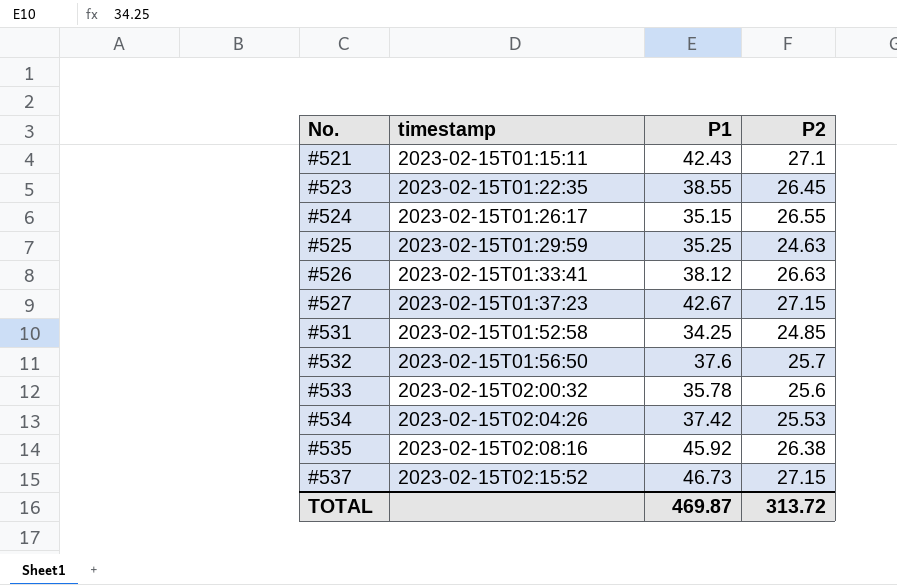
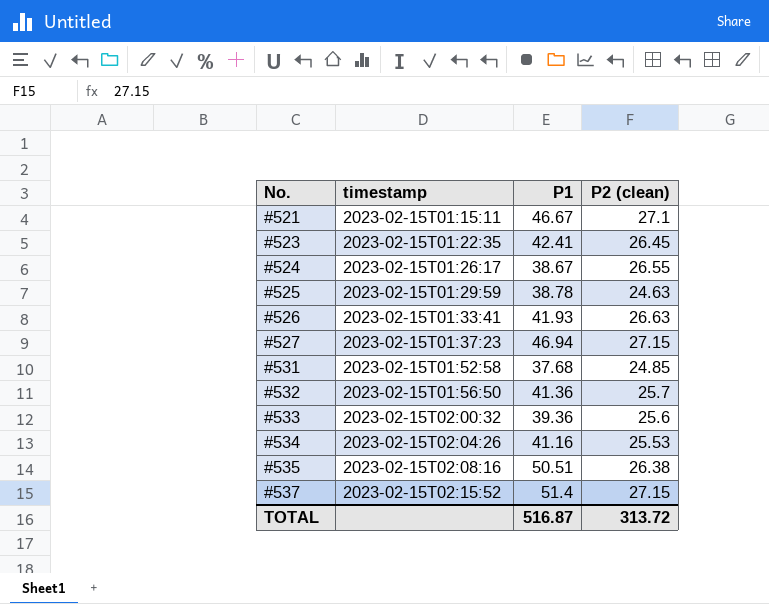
column name: P2 -> P2 (clean)
#521 | P1: 42.43 -> 46.67
#523 | P1: 38.55 -> 42.41
#524 | P1: 35.15 -> 38.67
#525 | P1: 35.25 -> 38.78
#526 | P1: 38.12 -> 41.93
#527 | P1: 42.67 -> 46.94
#531 | P1: 34.25 -> 37.68
#532 | P1: 37.6 -> 41.36
#533 | P1: 35.78 -> 39.36
#534 | P1: 37.42 -> 41.16
#535 | P1: 45.92 -> 50.51
#537 | P1: 46.73 -> 51.4
TOTAL | P1: 469.87 -> 516.87

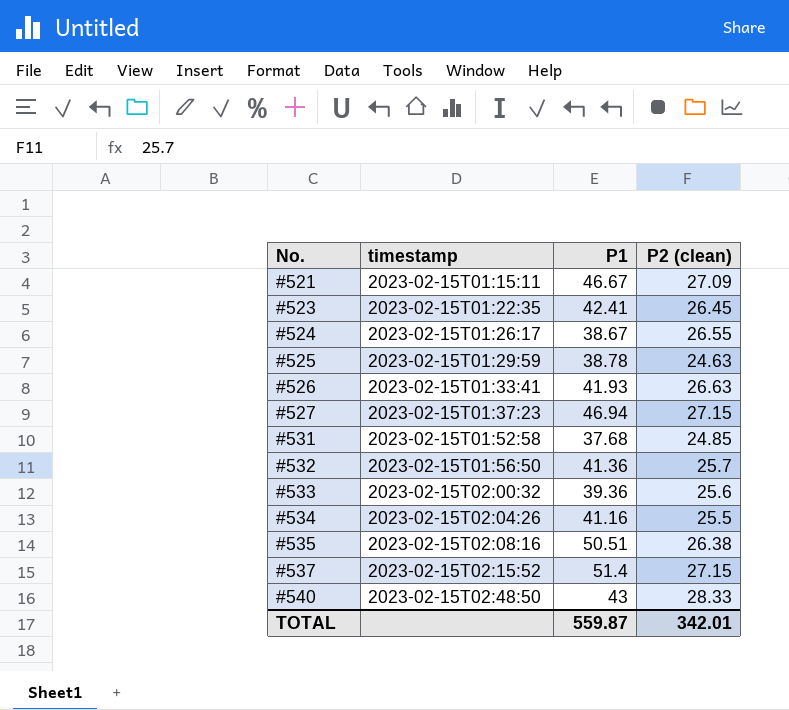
#521 | P2 (clean): 27.1 -> 27.09
#534 | P2 (clean): 25.53 -> 25.5
row #540: none -> 2023-02-15T02:48:50 | 43 | 28.33
TOTAL | P1: 516.87 -> 559.87
TOTAL | P2 (clean): 313.72 -> 342.01

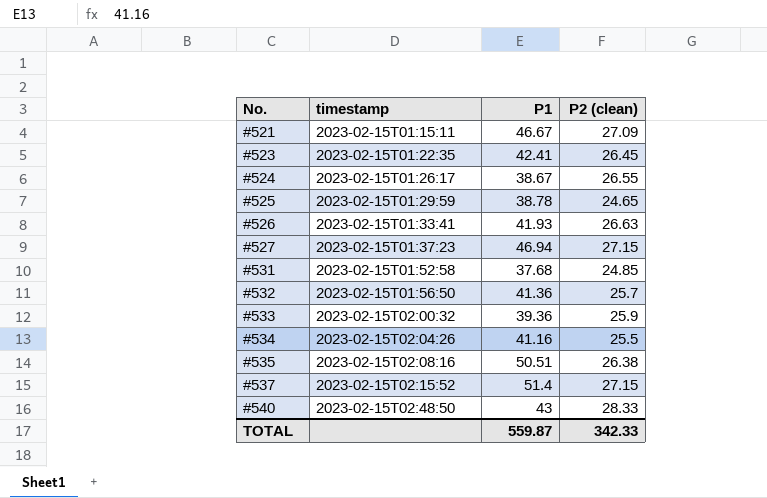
#525 | P2 (clean): 24.63 -> 24.65
#533 | P2 (clean): 25.6 -> 25.9
TOTAL | P2 (clean): 342.01 -> 342.33

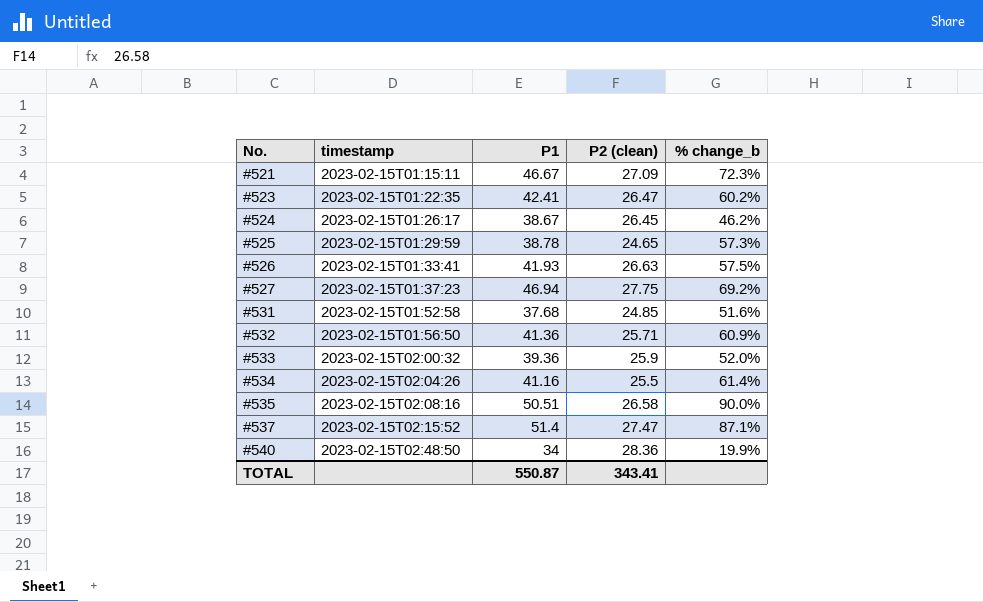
column % change_b | formula: none -> ([P1] - [P2 (clean)]) / [P2 (clean)]
#523 | P2 (clean): 26.45 -> 26.47
#524 | P2 (clean): 26.55 -> 26.45
#527 | P2 (clean): 27.15 -> 27.75
#532 | P2 (clean): 25.7 -> 25.71
#535 | P2 (clean): 26.38 -> 26.58
#537 | P2 (clean): 27.15 -> 27.47
#540 | P1: 43 -> 34
#540 | P2 (clean): 28.33 -> 28.36
TOTAL | P1: 559.87 -> 550.87
TOTAL | P2 (clean): 342.33 -> 343.41

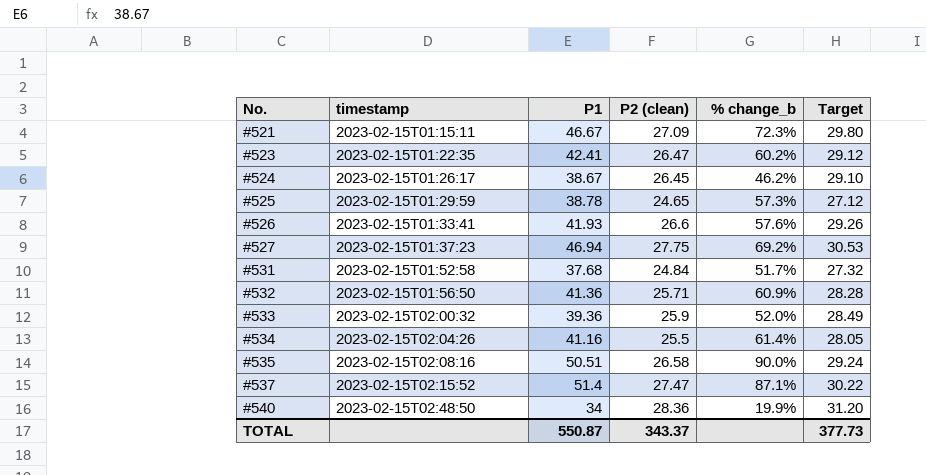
column Target | formula: none -> [P2 (clean)] * 1.1
#526 | P2 (clean): 26.63 -> 26.6
#526 | % change_b: 57.5% -> 57.6%
#531 | P2 (clean): 24.85 -> 24.84
#531 | % change_b: 51.6% -> 51.7%
TOTAL | P2 (clean): 343.41 -> 343.37

